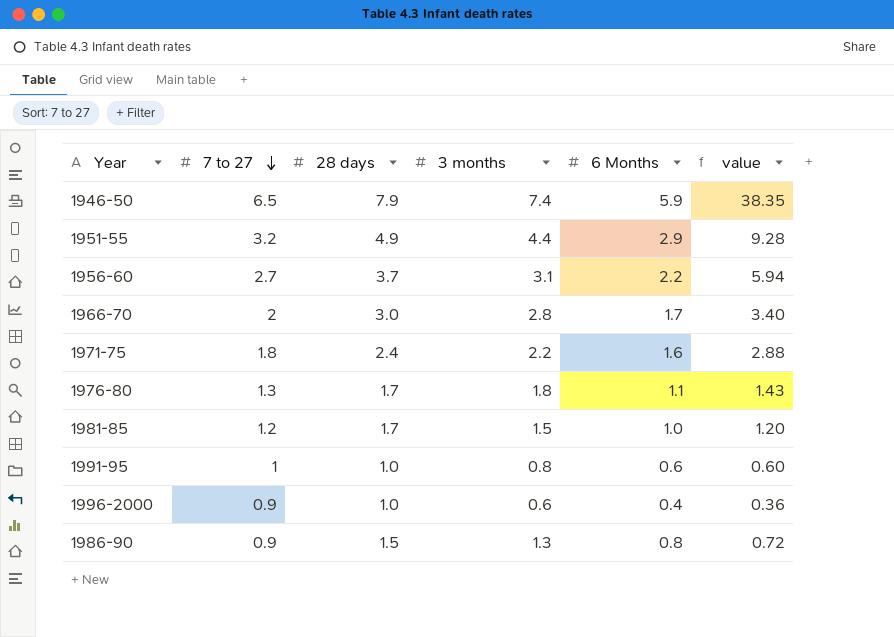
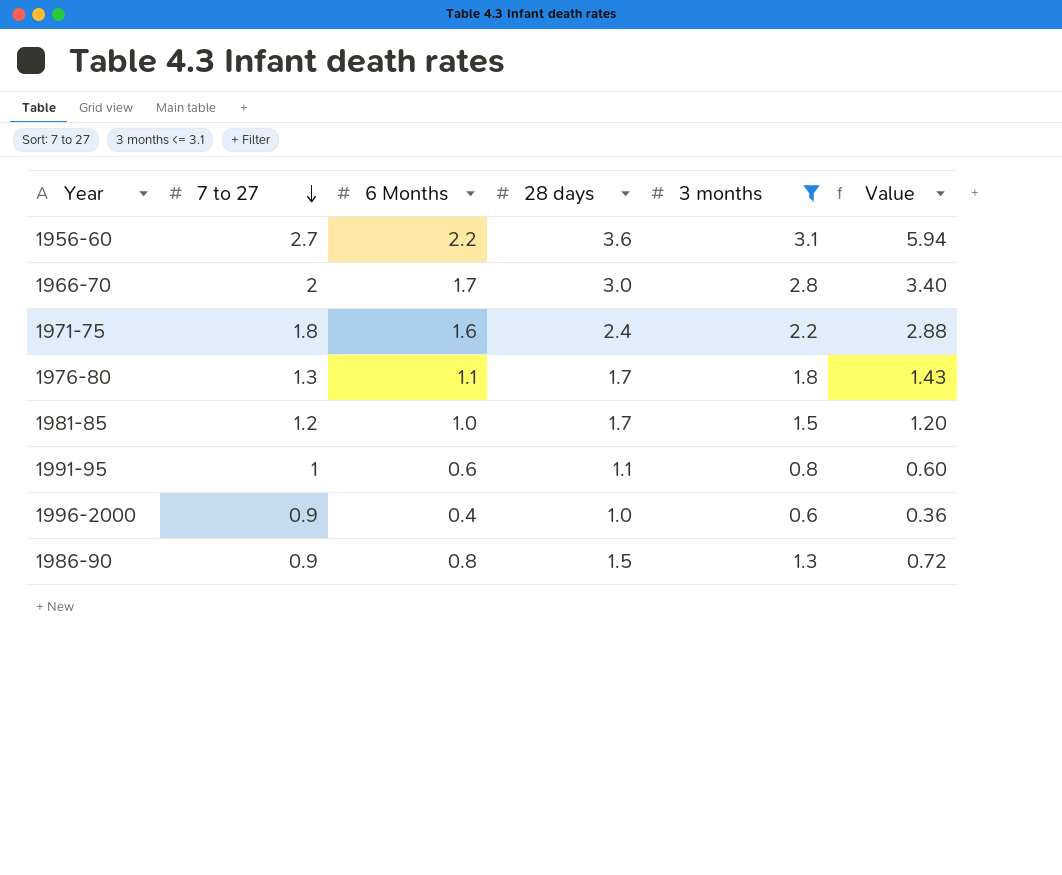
filter: none -> 3 months <= 3.1
column 6 Months | position: 5 -> 3
column name: value -> Value
1956-60 | 28 days: 3.7 -> 3.6
1991-95 | 28 days: 1.0 -> 1.1

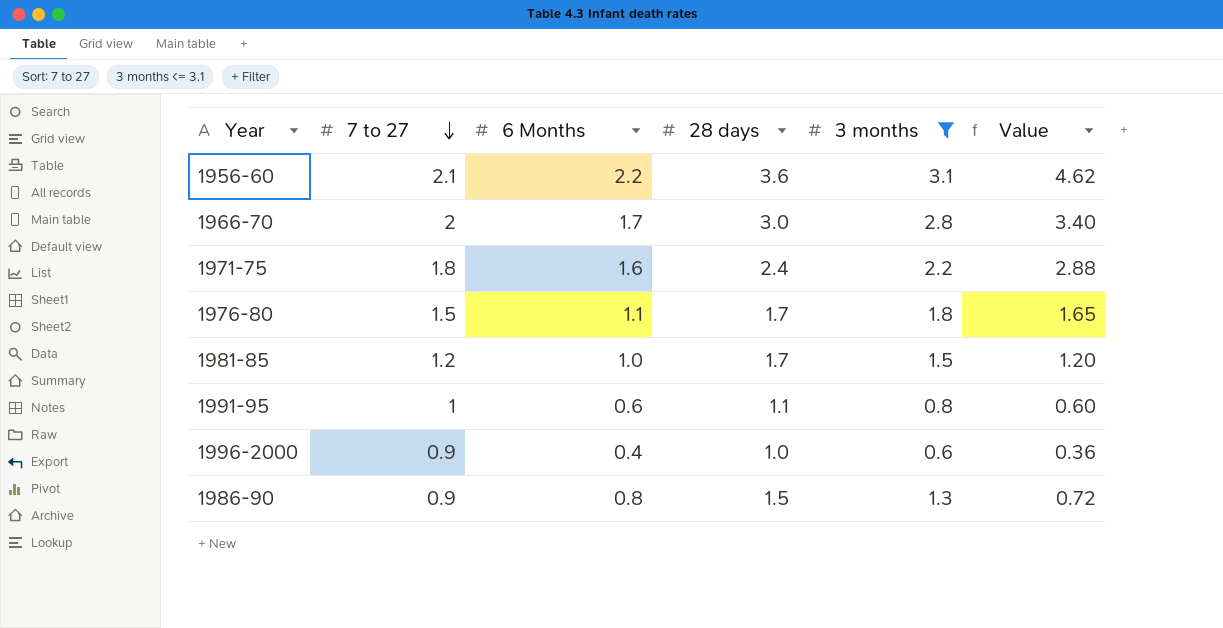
1956-60 | 7 to 27: 2.7 -> 2.1
1956-60 | Value: 5.94 -> 4.62
1976-80 | 7 to 27: 1.3 -> 1.5
1976-80 | Value: 1.43 -> 1.65

